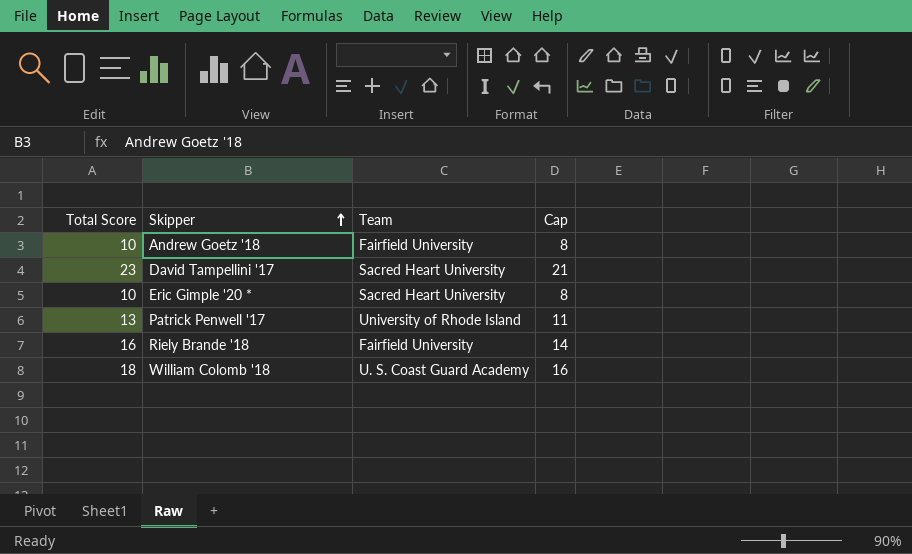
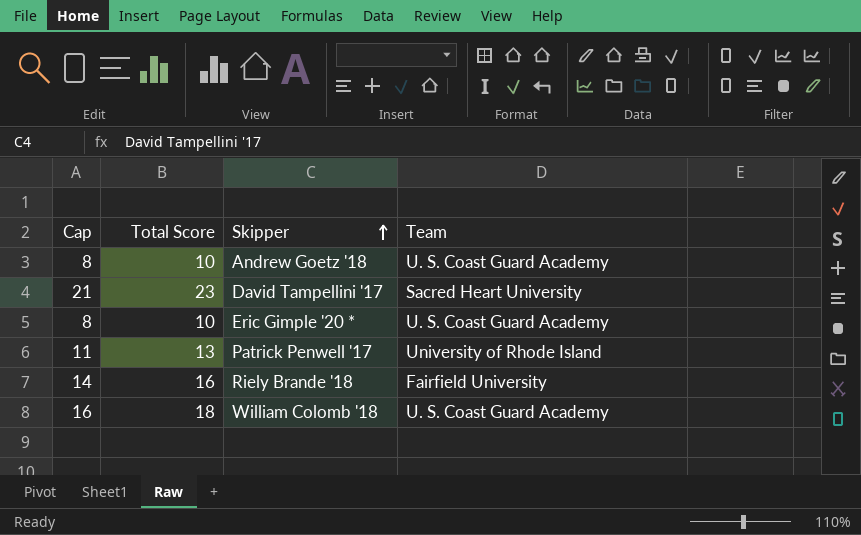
column Cap | position: 4 -> 1
Andrew Goetz '18 | Team: Fairfield University -> U. S. Coast Guard Academy
Eric Gimple '20 * | Team: Sacred Heart University -> U. S. Coast Guard Academy

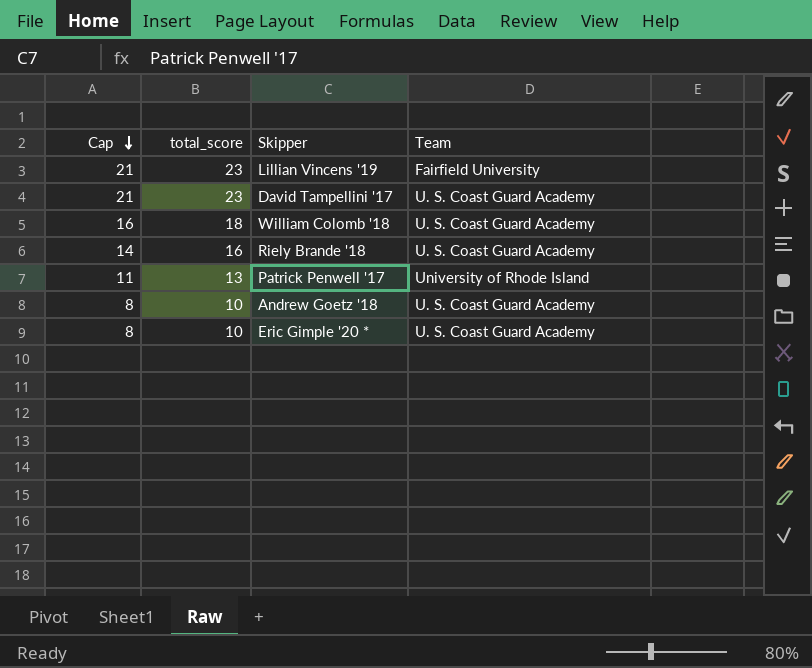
row order: Skipper ascending -> Cap descending
column name: Total Score -> total_score
row Lillian Vincens '19: none -> 21 | 23 | Fairfield University
David Tampellini '17 | Team: Sacred Heart University -> U. S. Coast Guard Academy
Riely Brande '18 | Team: Fairfield University -> U. S. Coast Guard Academy

